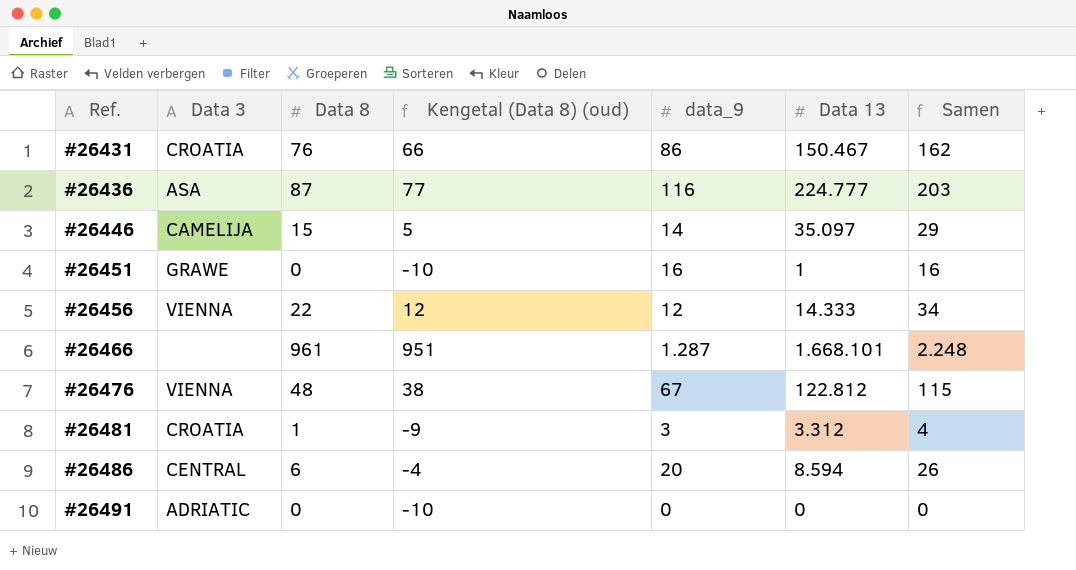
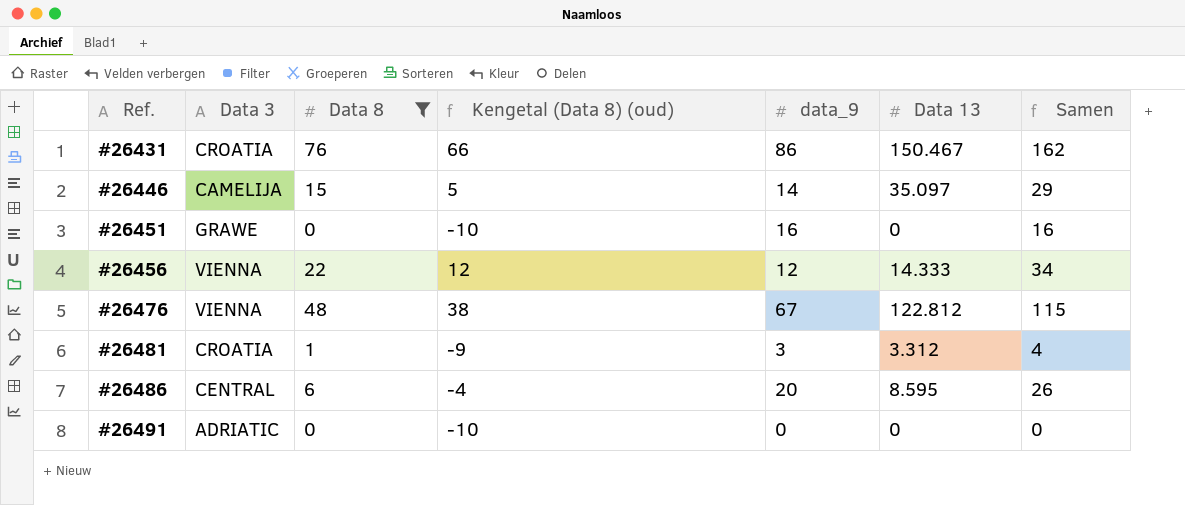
filter: none -> Data 8 <= 76
#26451 | Data 13: 1 -> 0
#26486 | Data 13: 8.594 -> 8.595

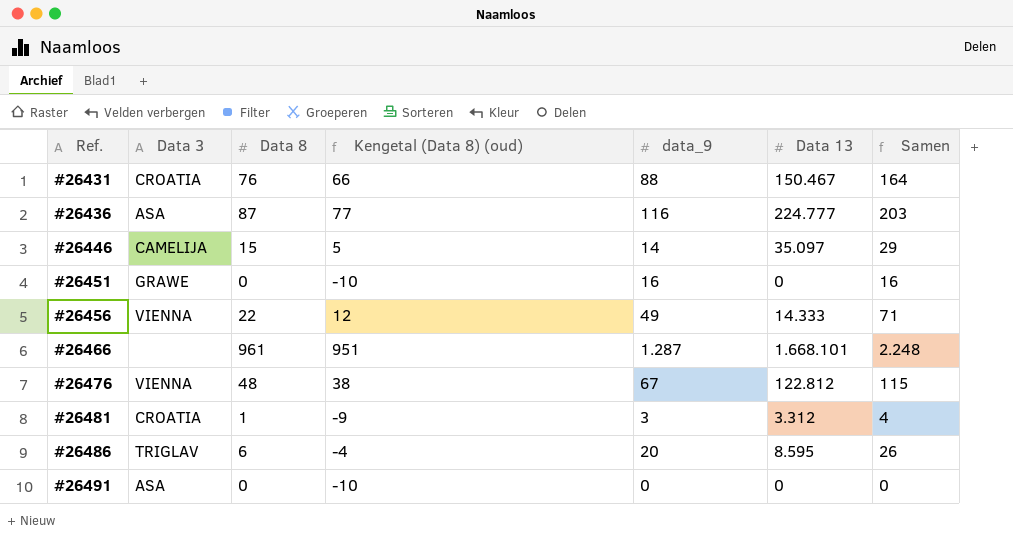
filter: Data 8 <= 76 -> none
#26431 | data_9: 86 -> 88
#26431 | Samen: 162 -> 164
#26456 | data_9: 12 -> 49
#26456 | Samen: 34 -> 71
#26486 | Data 3: CENTRAL -> TRIGLAV
#26491 | Data 3: ADRIATIC -> ASA

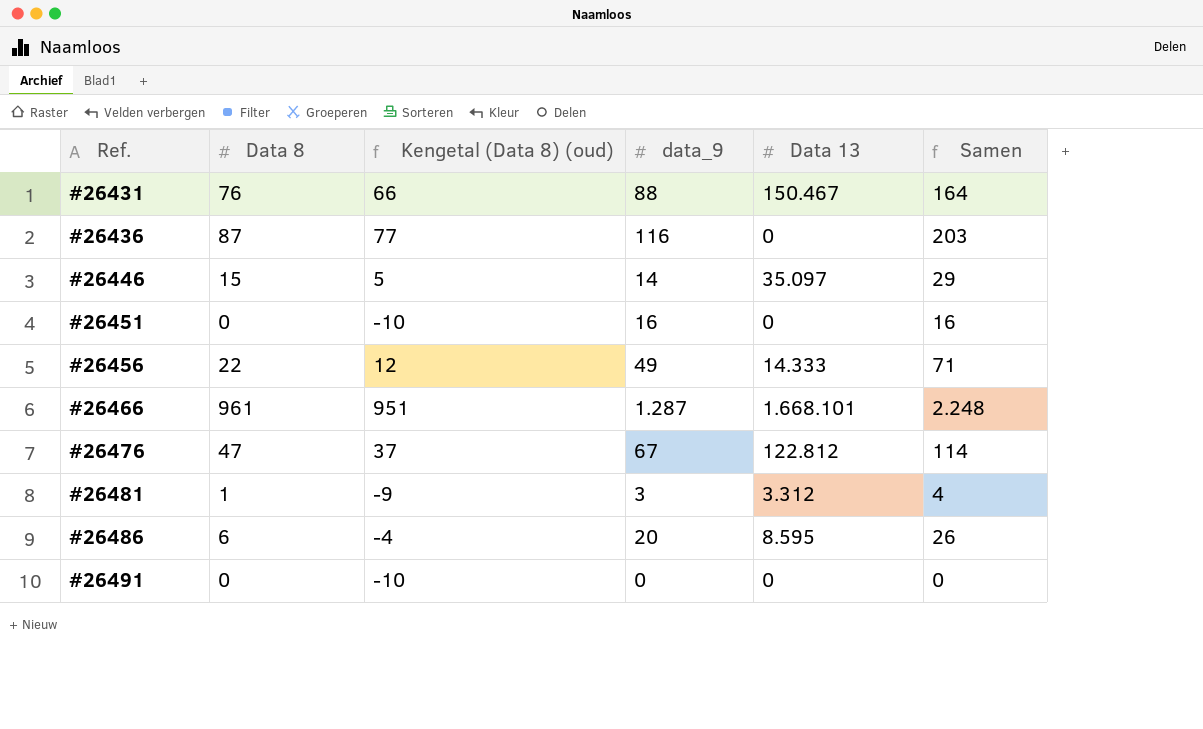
column Data 3 | position: 2 -> none
#26436 | Data 13: 224.777 -> 0
#26476 | Data 8: 48 -> 47
#26476 | Kengetal (Data 8) (oud): 38 -> 37
#26476 | Samen: 115 -> 114

